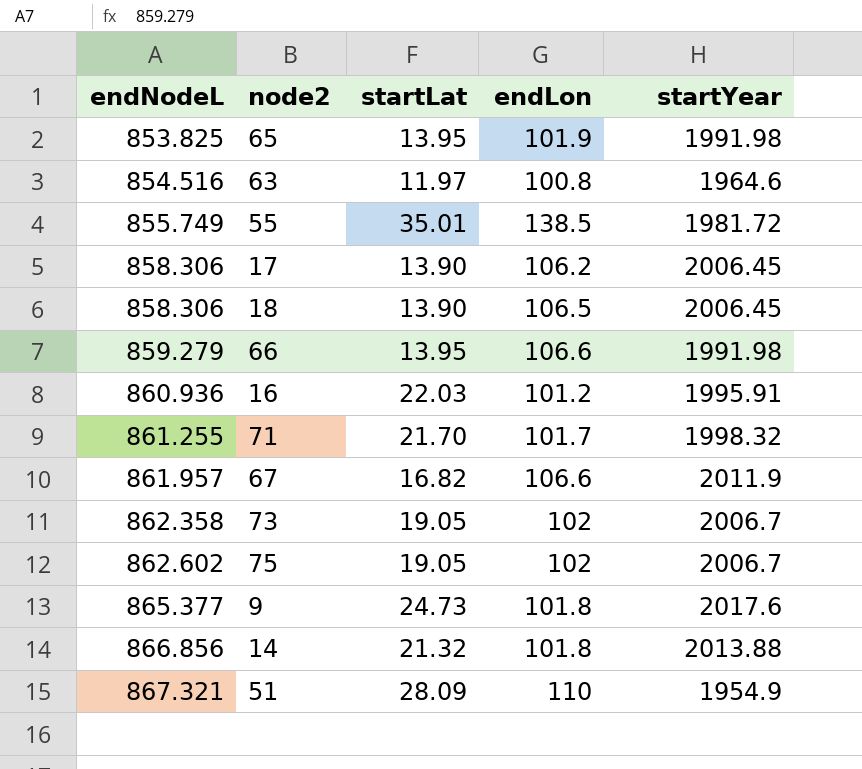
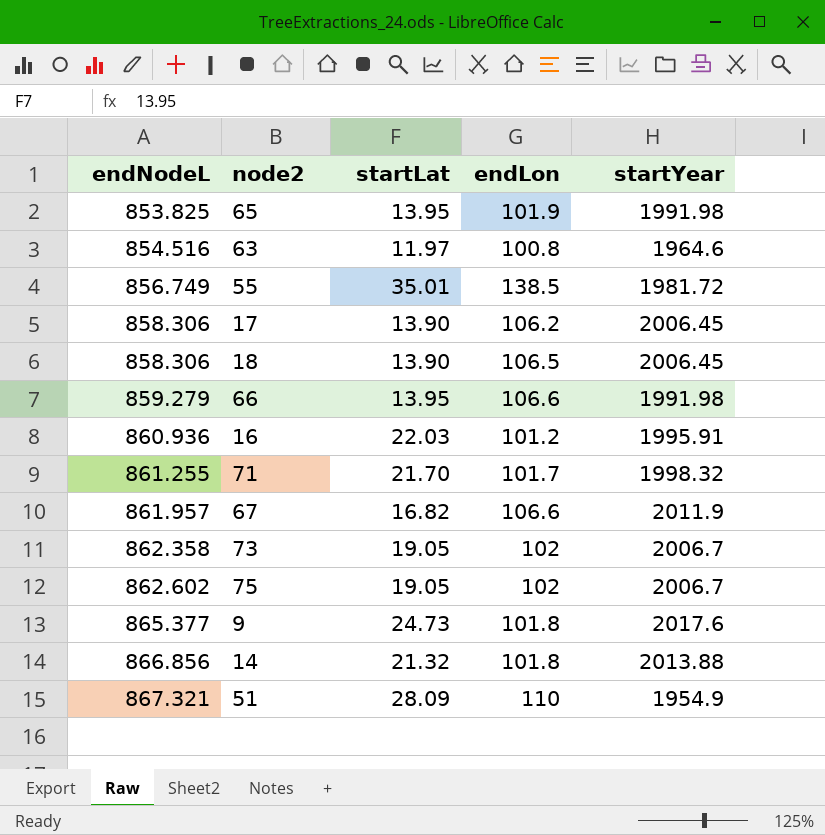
55 | endNodeL: 855.749 -> 856.749

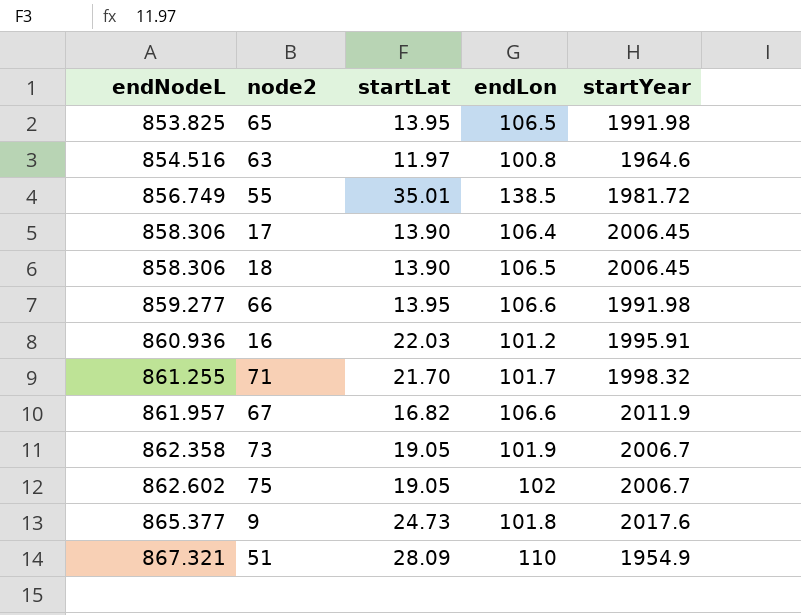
row 14: 866.856 | 21.32 | 101.8 | 2013.88 -> none
65 | endLon: 101.9 -> 106.5
17 | endLon: 106.2 -> 106.4
66 | endNodeL: 859.279 -> 859.277
73 | endLon: 102 -> 101.9

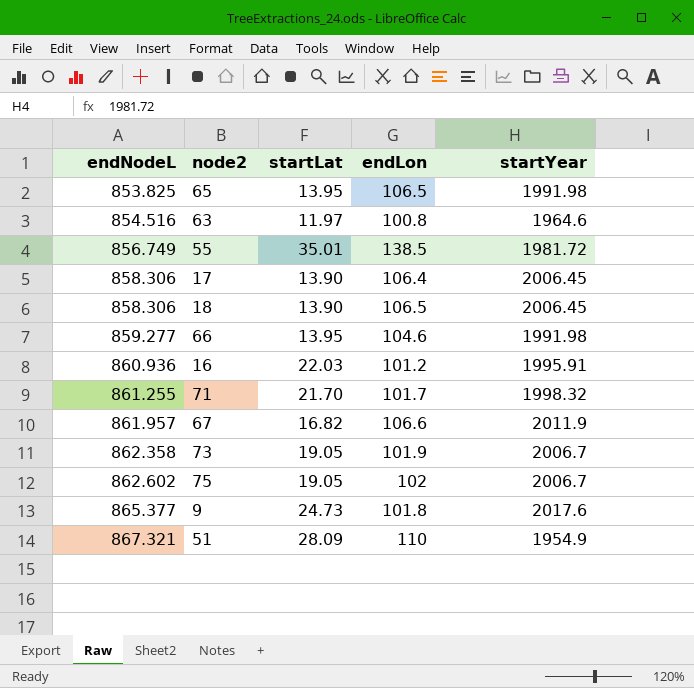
66 | endLon: 106.6 -> 104.6

